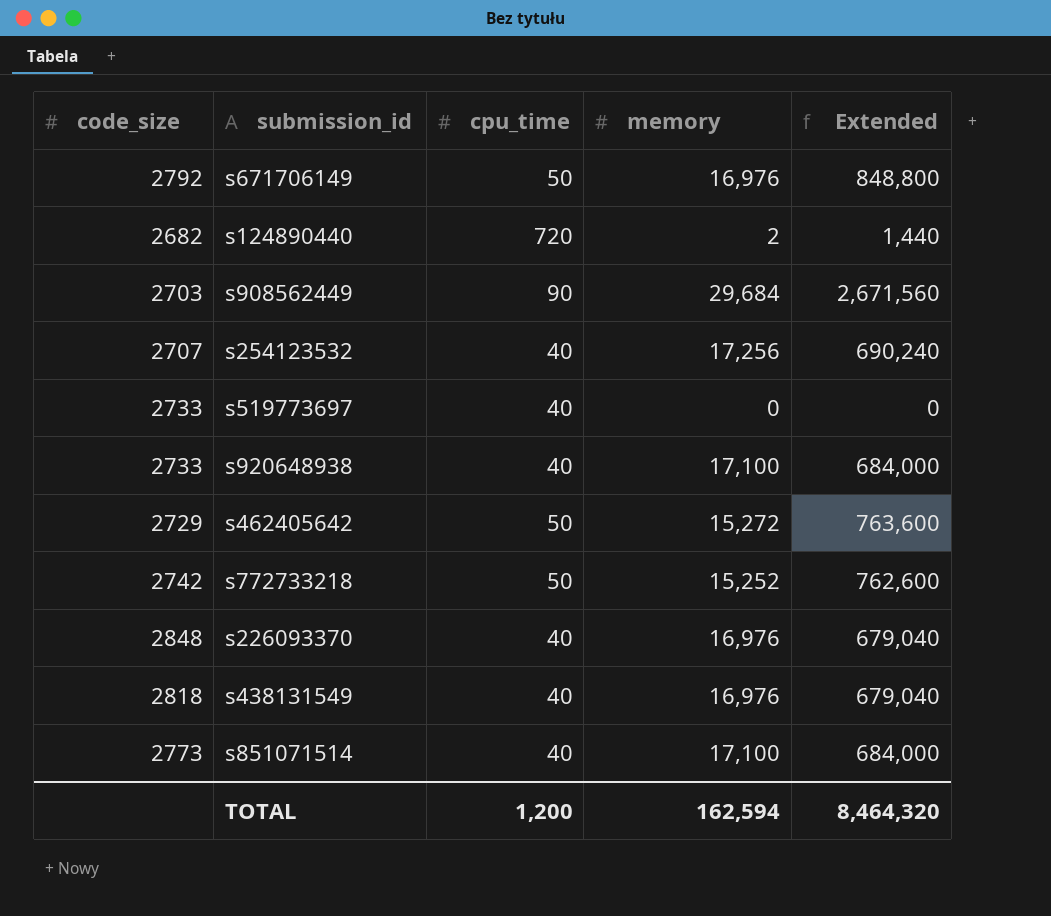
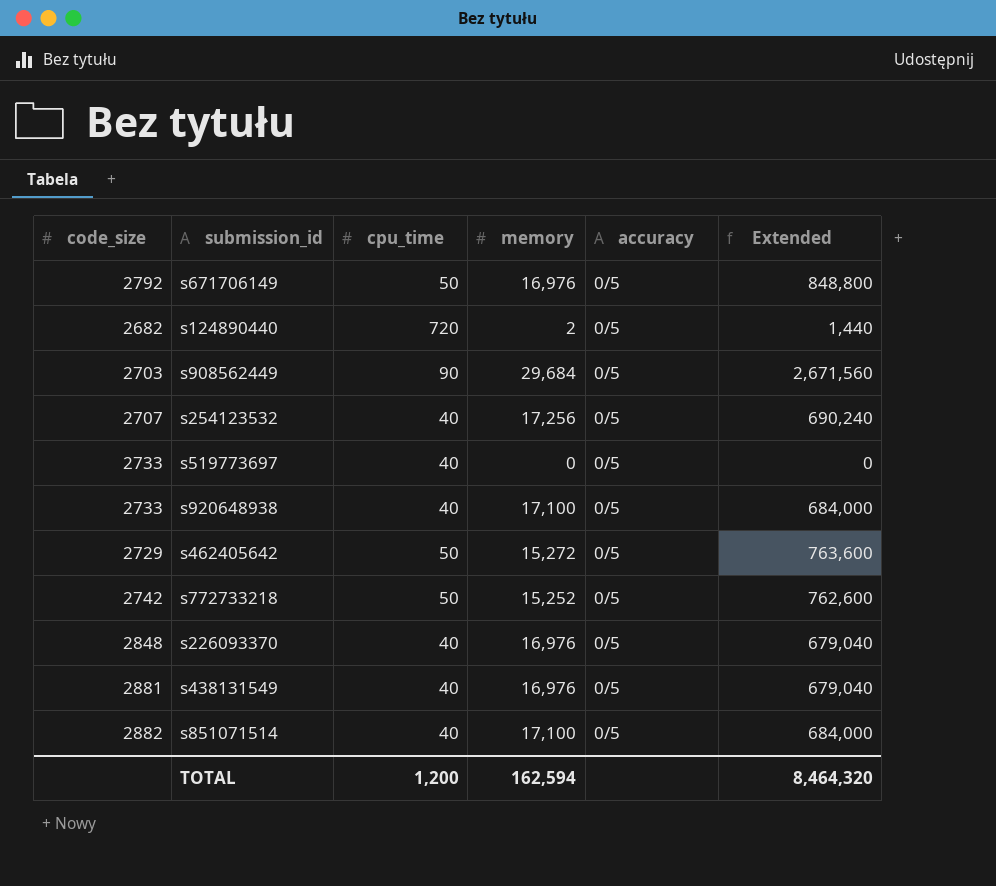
column accuracy | position: none -> 5
s438131549 | code_size: 2818 -> 2881
s851071514 | code_size: 2773 -> 2882

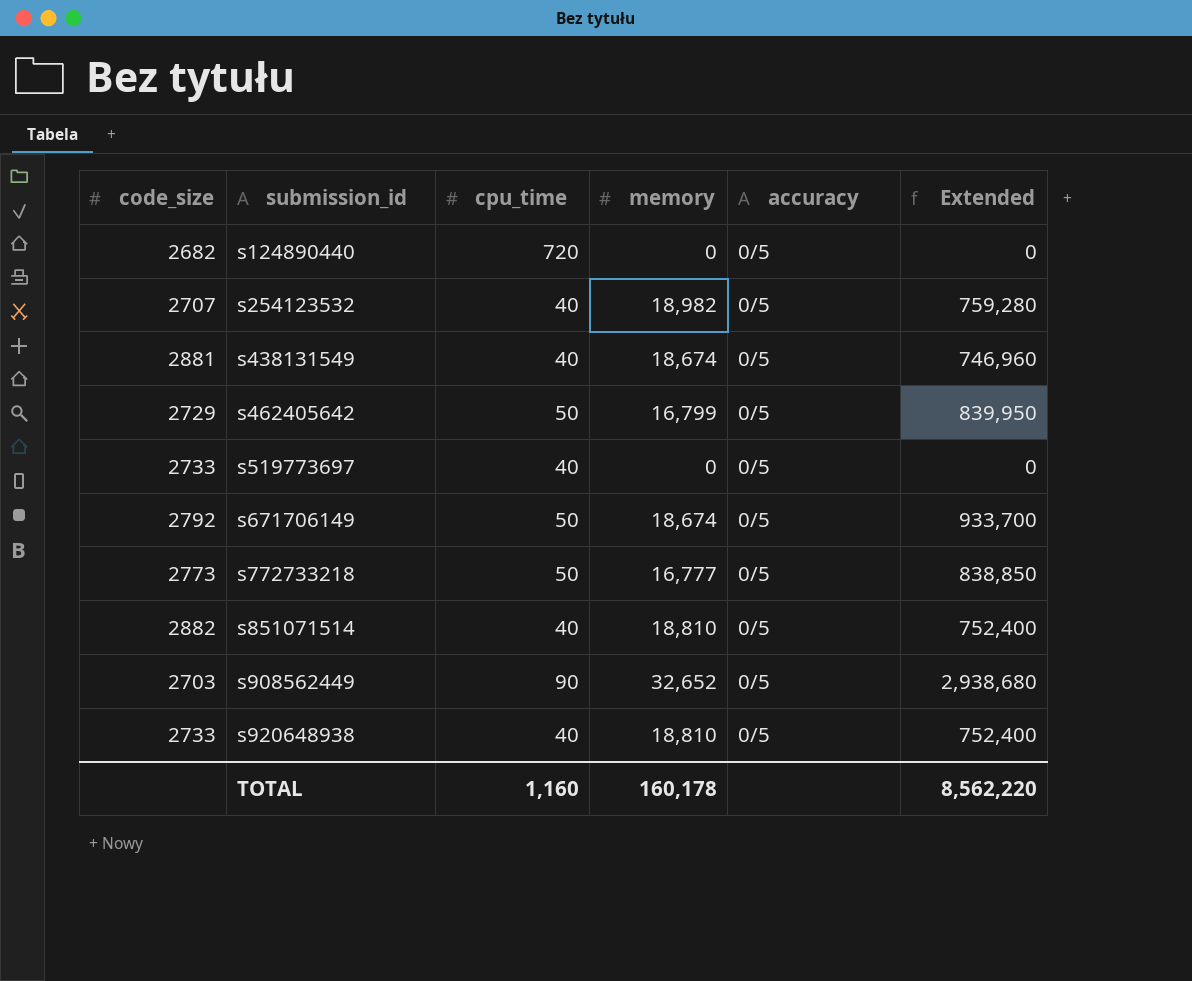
row order: none -> submission_id ascending
row s226093370: 2848 | 40 | 16,976 | 0/5 | 679,040 -> none
s124890440 | memory: 2 -> 0
s124890440 | Extended: 1,440 -> 0
s254123532 | memory: 17,256 -> 18,982
s254123532 | Extended: 690,240 -> 759,280
s438131549 | memory: 16,976 -> 18,674
s438131549 | Extended: 679,040 -> 746,960
s462405642 | memory: 15,272 -> 16,799
s462405642 | Extended: 763,600 -> 839,950
s671706149 | memory: 16,976 -> 18,674
s671706149 | Extended: 848,800 -> 933,700
s772733218 | code_size: 2742 -> 2773
s772733218 | memory: 15,252 -> 16,777
s772733218 | Extended: 762,600 -> 838,850
s851071514 | memory: 17,100 -> 18,810
s851071514 | Extended: 684,000 -> 752,400
s908562449 | memory: 29,684 -> 32,652
s908562449 | Extended: 2,671,560 -> 2,938,680
s920648938 | memory: 17,100 -> 18,810
s920648938 | Extended: 684,000 -> 752,400
TOTAL | cpu_time: 1,200 -> 1,160
TOTAL | memory: 162,594 -> 160,178
TOTAL | Extended: 8,464,320 -> 8,562,220

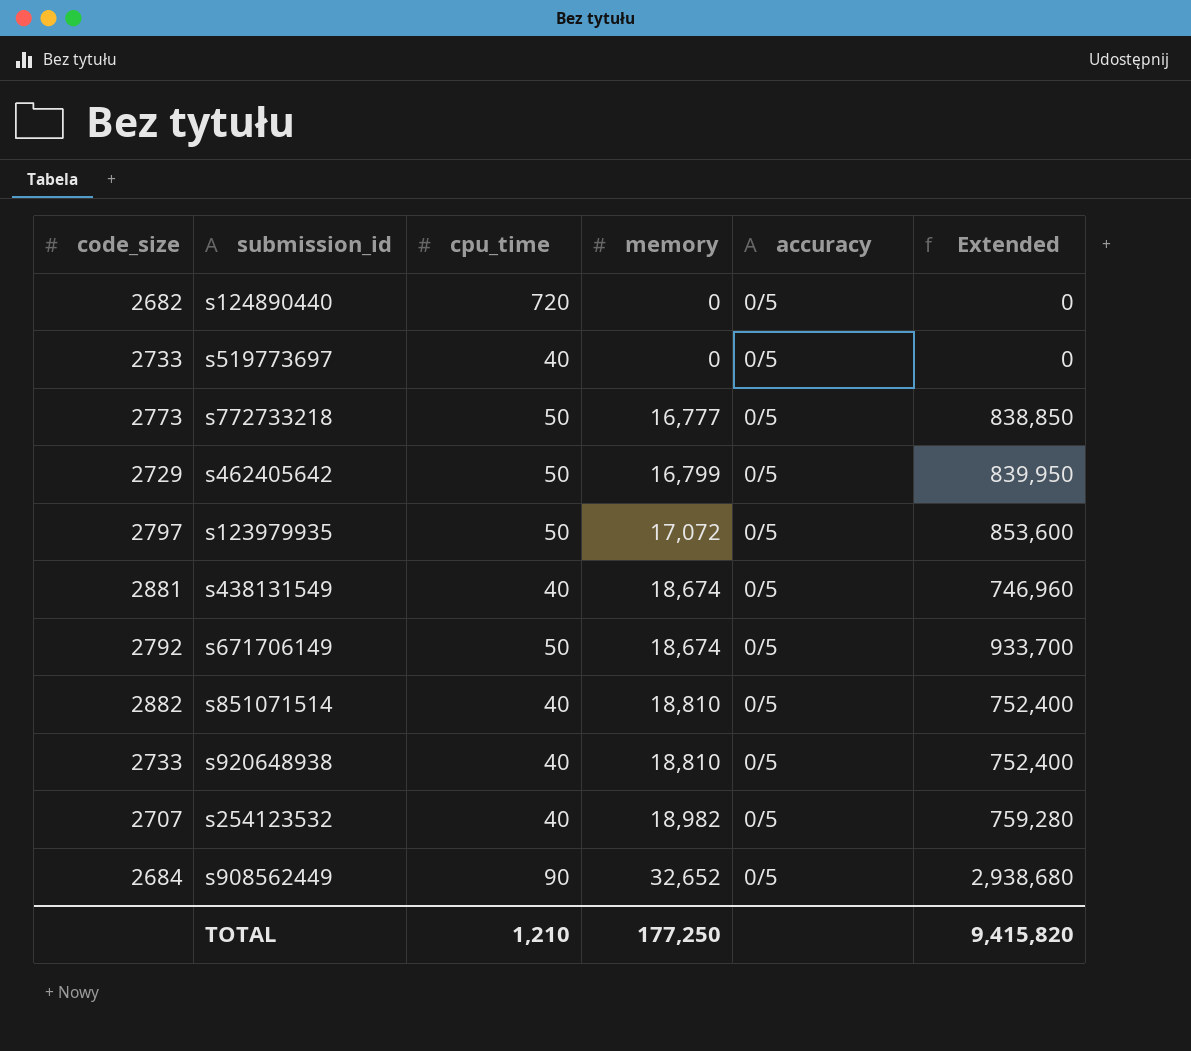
row order: submission_id ascending -> memory ascending
row s123979935: none -> 2797 | 50 | 17,072 | 0/5 | 853,600
s908562449 | code_size: 2703 -> 2684
TOTAL | cpu_time: 1,160 -> 1,210
TOTAL | memory: 160,178 -> 177,250
TOTAL | Extended: 8,562,220 -> 9,415,820

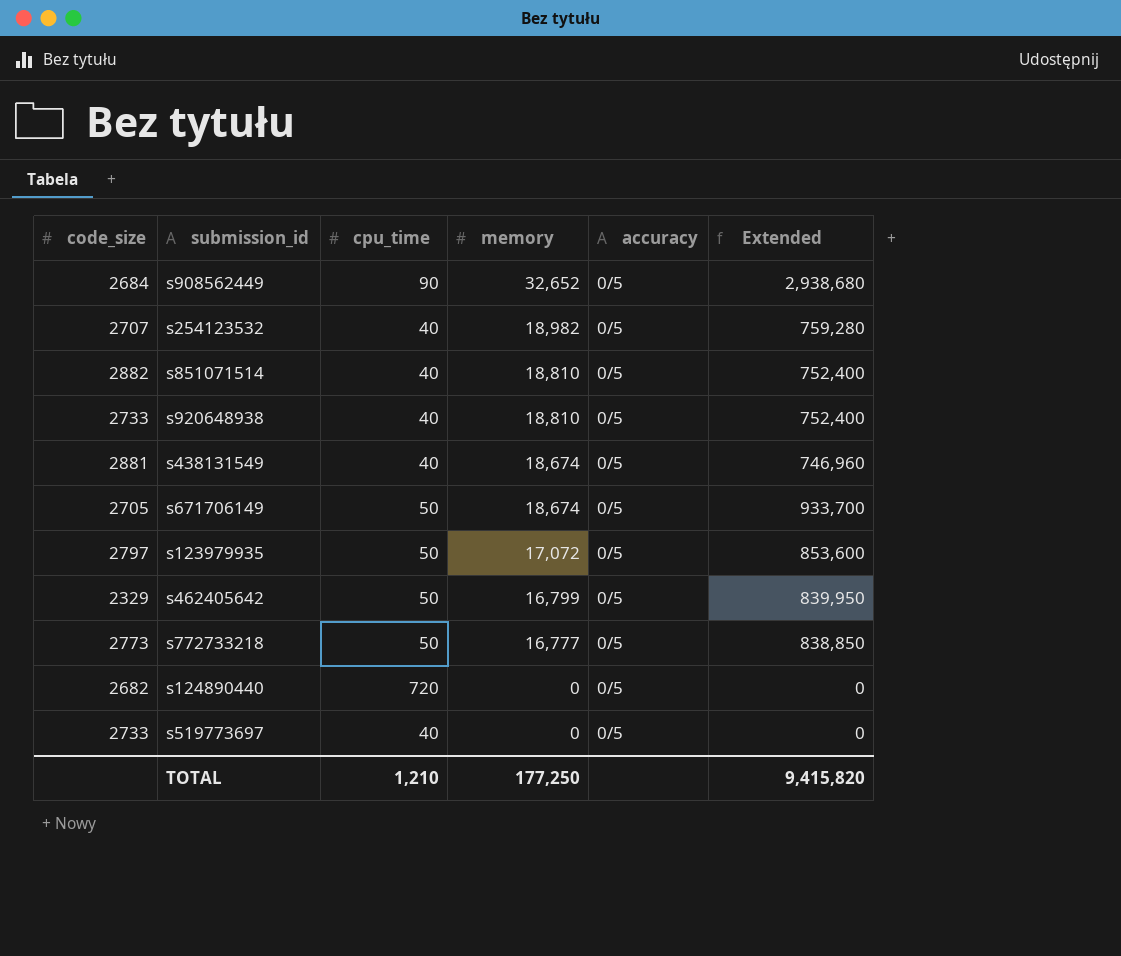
row order: memory ascending -> memory descending
s671706149 | code_size: 2792 -> 2705
s462405642 | code_size: 2729 -> 2329

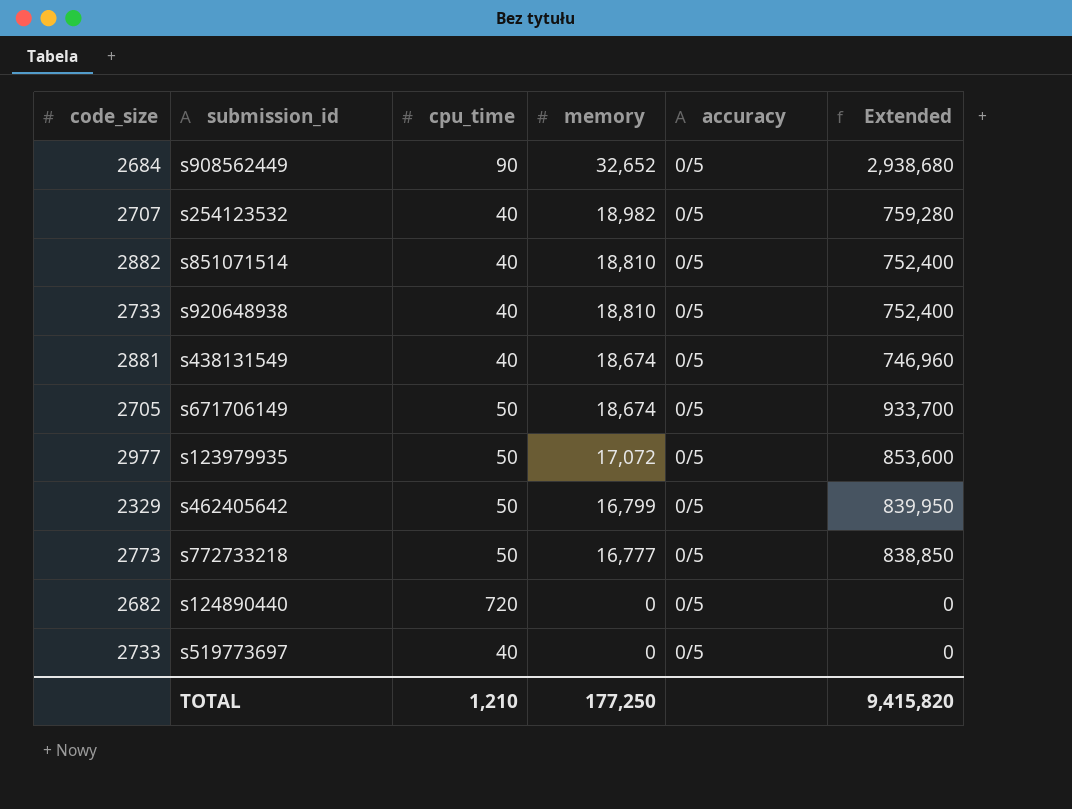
s123979935 | code_size: 2797 -> 2977

